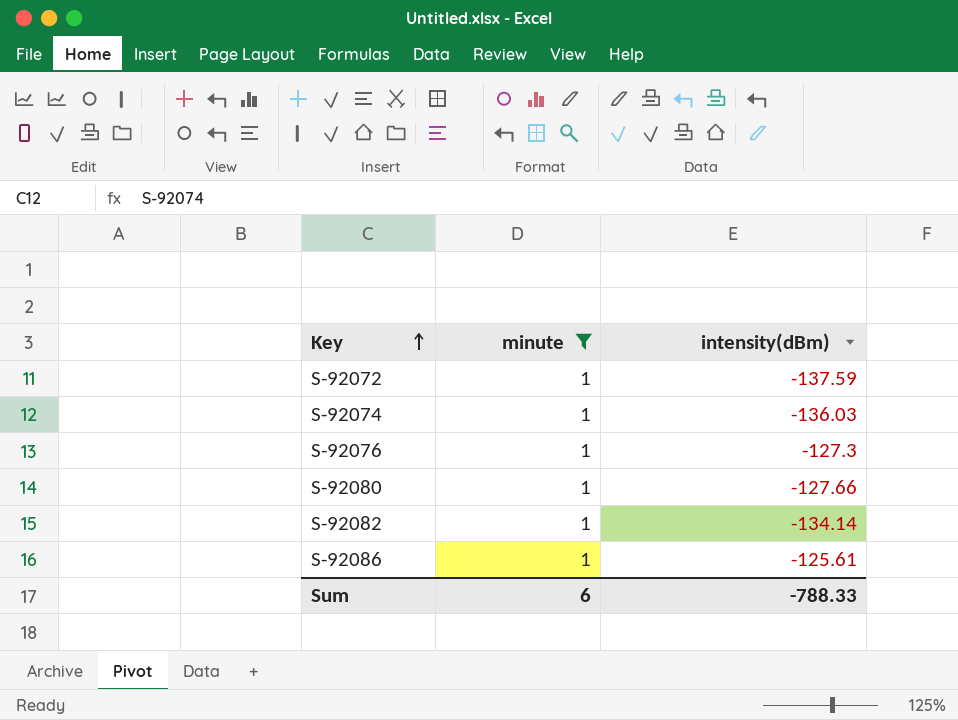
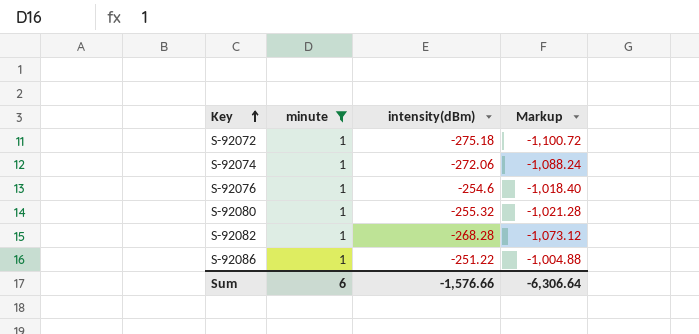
column Markup | formula: none -> [intensity(dBm)] * 4
S-92072 | intensity(dBm): -137.59 -> -275.18
S-92074 | intensity(dBm): -136.03 -> -272.06
S-92076 | intensity(dBm): -127.3 -> -254.6
S-92080 | intensity(dBm): -127.66 -> -255.32
S-92082 | intensity(dBm): -134.14 -> -268.28
S-92086 | intensity(dBm): -125.61 -> -251.22
Sum | intensity(dBm): -788.33 -> -1,576.66

